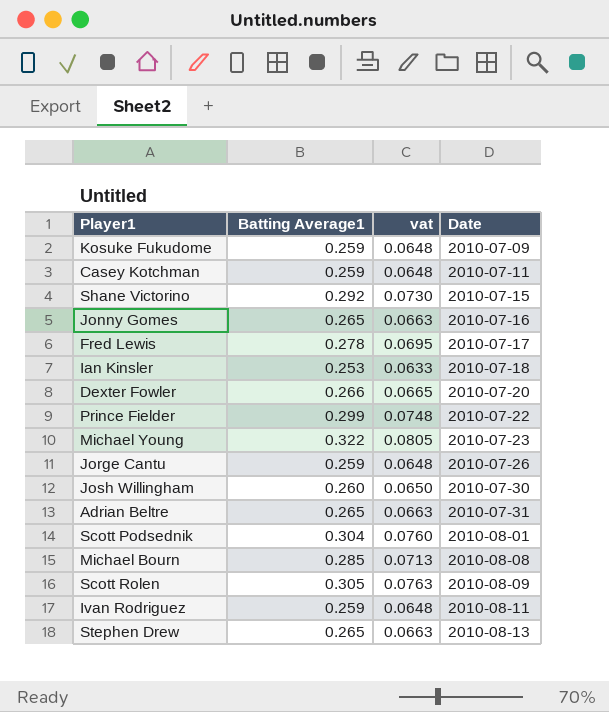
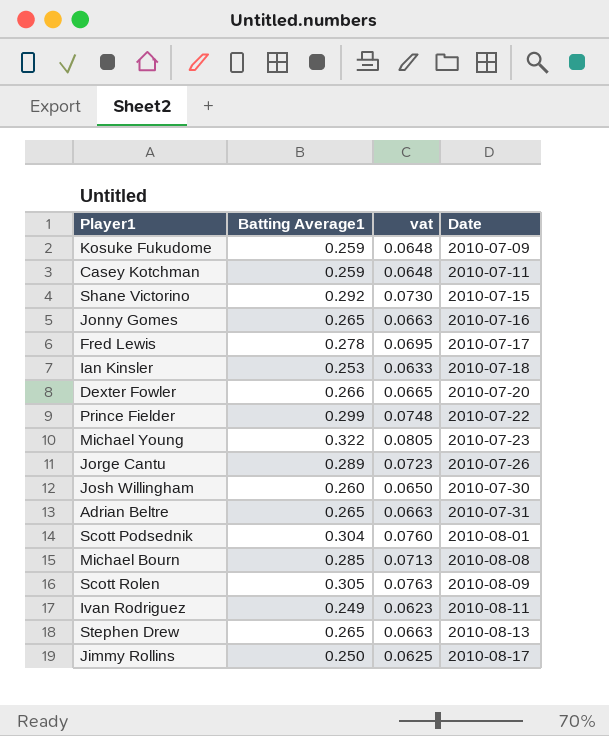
Jorge Cantu | Batting Average1: 0.259 -> 0.289
Jorge Cantu | vat: 0.0648 -> 0.0723
Ivan Rodriguez | Batting Average1: 0.259 -> 0.249
Ivan Rodriguez | vat: 0.0648 -> 0.0623
row Jimmy Rollins: none -> 0.250 | 0.0625 | 2010-08-17

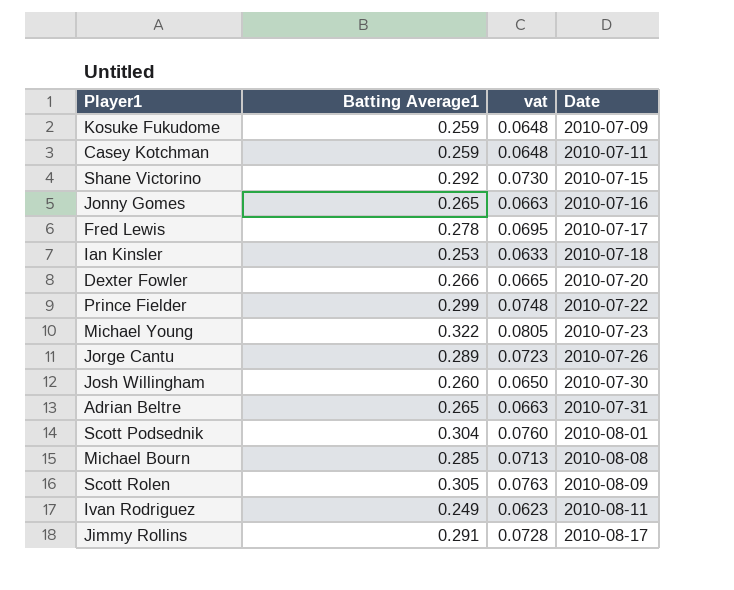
row Stephen Drew: 0.265 | 0.0663 | 2010-08-13 -> none
Jimmy Rollins | Batting Average1: 0.250 -> 0.291
Jimmy Rollins | vat: 0.0625 -> 0.0728

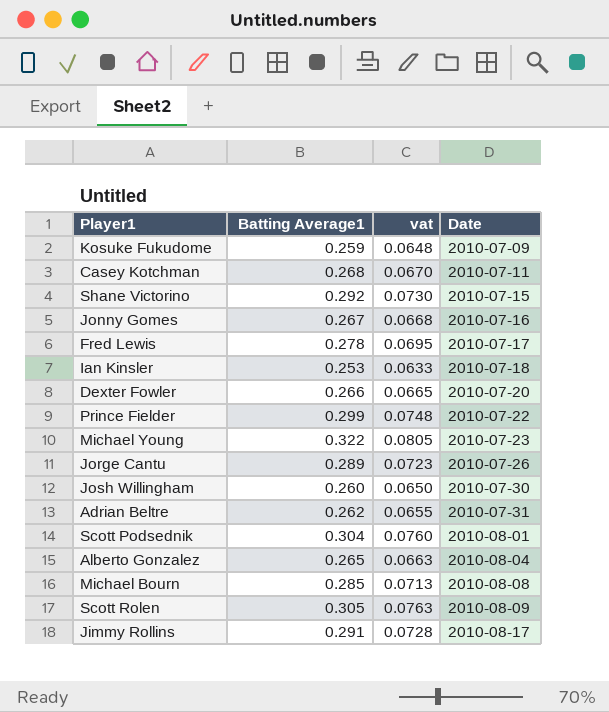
row Ivan Rodriguez: 0.249 | 0.0623 | 2010-08-11 -> none
Casey Kotchman | Batting Average1: 0.259 -> 0.268
Casey Kotchman | vat: 0.0648 -> 0.0670
Jonny Gomes | Batting Average1: 0.265 -> 0.267
Jonny Gomes | vat: 0.0663 -> 0.0668
Adrian Beltre | Batting Average1: 0.265 -> 0.262
Adrian Beltre | vat: 0.0663 -> 0.0655
row Alberto Gonzalez: none -> 0.265 | 0.0663 | 2010-08-04

